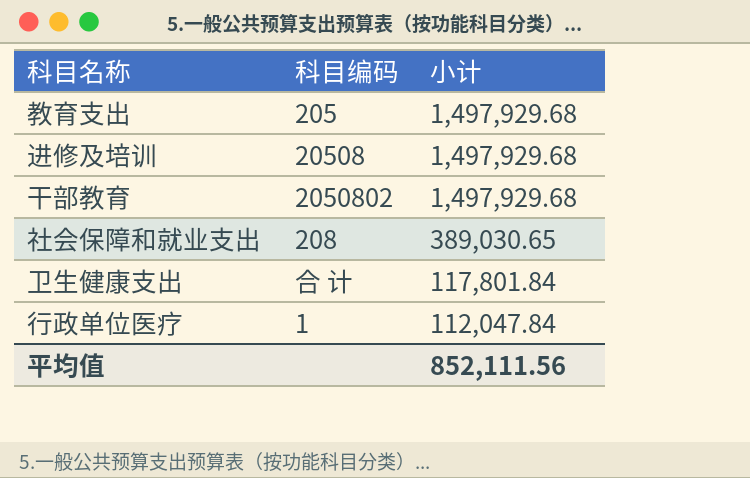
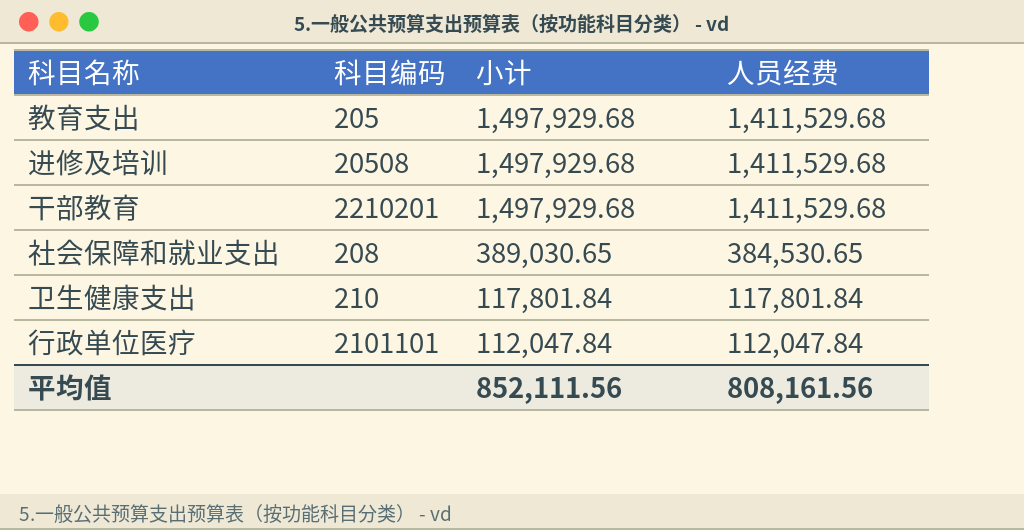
column 人员经费 | position: none -> 4
干部教育 | 科目编码: 2050802 -> 2210201
卫生健康支出 | 科目编码: 合 计 -> 210
行政单位医疗 | 科目编码: 1 -> 2101101

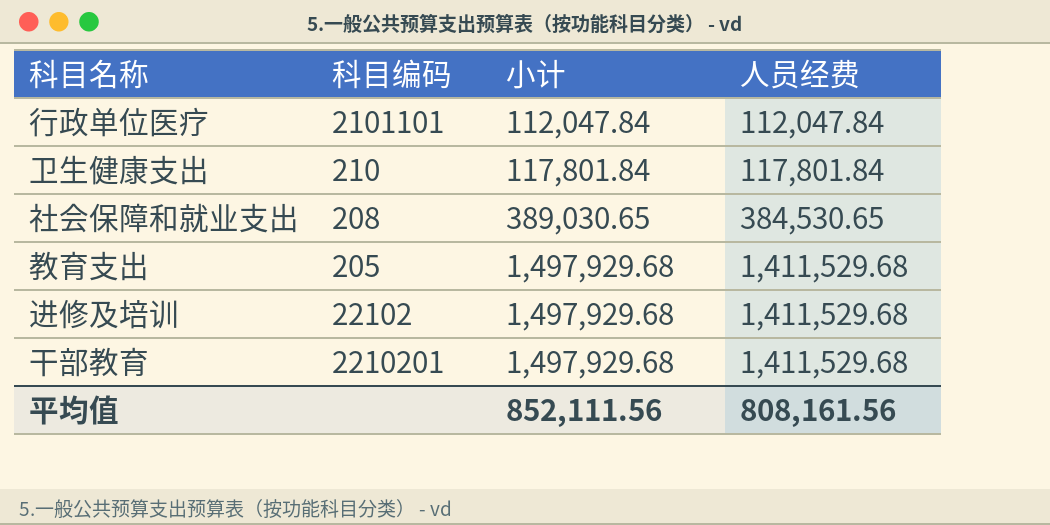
row order: 小计 descending -> 小计 ascending
进修及培训 | 科目编码: 20508 -> 22102

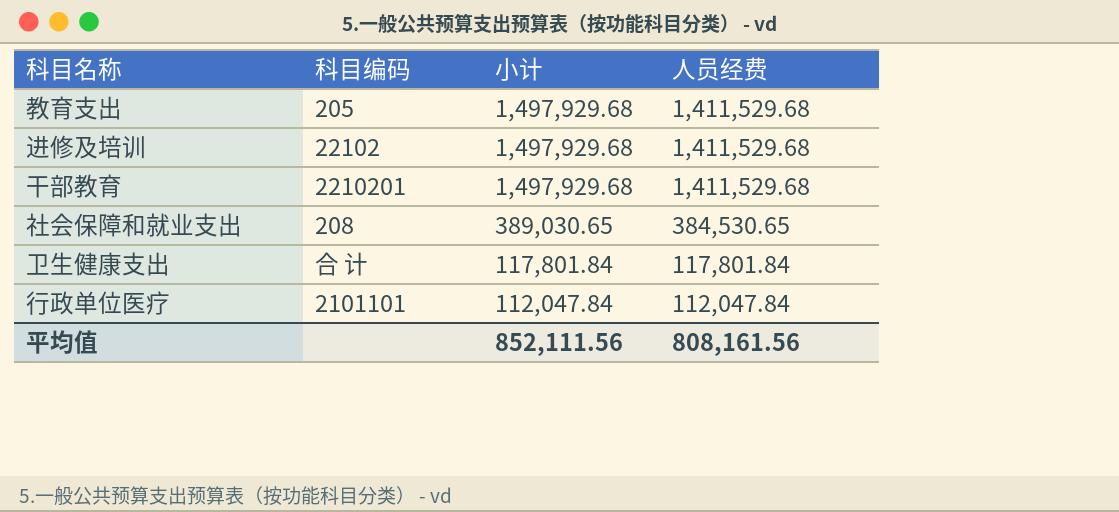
row order: 小计 ascending -> 小计 descending
卫生健康支出 | 科目编码: 210 -> 合 计

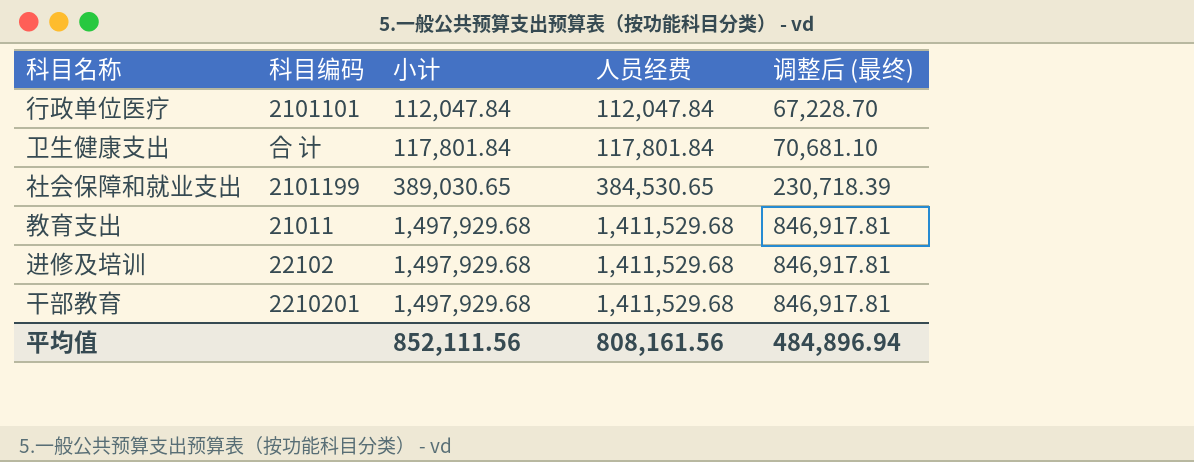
row order: 小计 descending -> 小计 ascending
column 调整后 (最终) | formula: none -> [人员经费] * 0.6
社会保障和就业支出 | 科目编码: 208 -> 2101199
教育支出 | 科目编码: 205 -> 21011

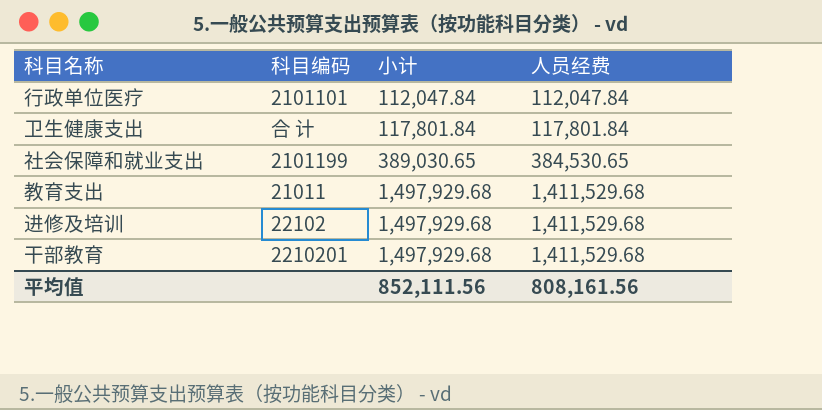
column 调整后 (最终) | formula: [人员经费] * 0.6 -> none

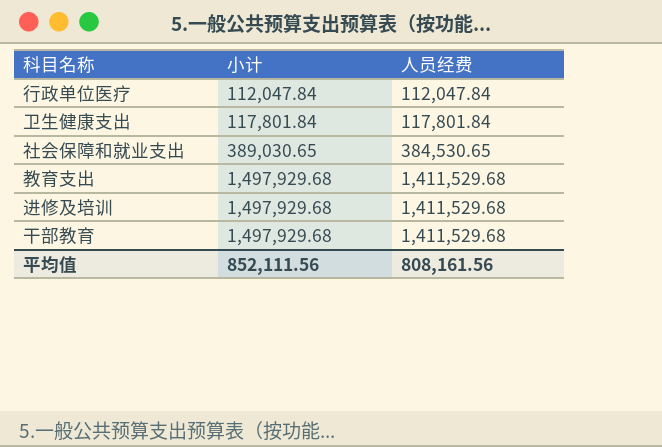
column 科目编码 | position: 2 -> none

